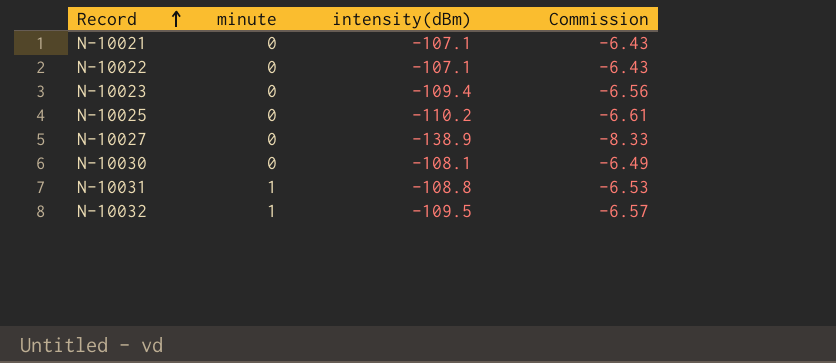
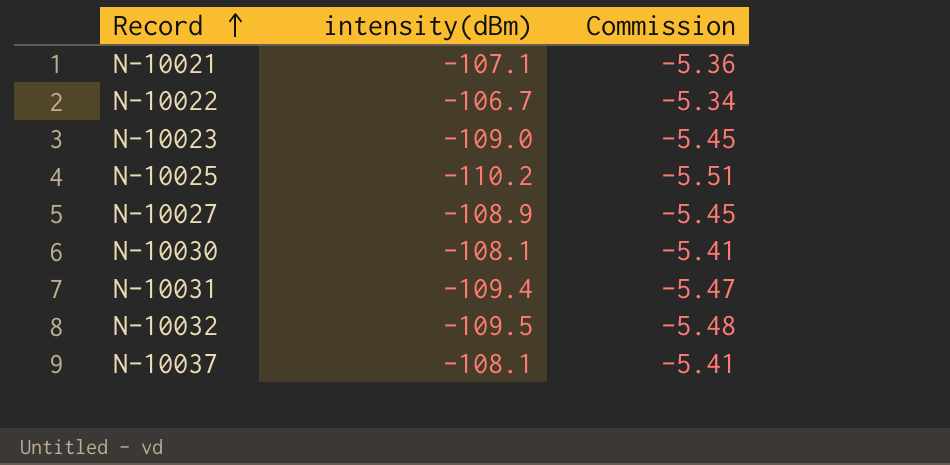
column minute | position: 2 -> none
column Commission | formula: [intensity(dBm)] * 0.06 -> [intensity(dBm)] * 0.05
N-10022 | intensity(dBm): -107.1 -> -106.7
N-10023 | intensity(dBm): -109.4 -> -109.0
N-10027 | intensity(dBm): -138.9 -> -108.9
N-10031 | intensity(dBm): -108.8 -> -109.4
row N-10037: none -> -108.1 | -5.41

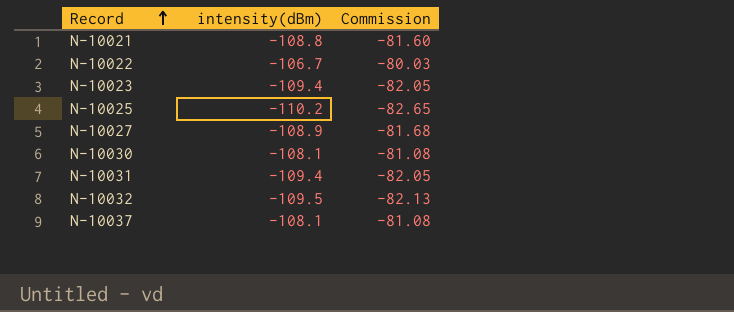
column Commission | formula: [intensity(dBm)] * 0.05 -> [intensity(dBm)] * 0.75
N-10021 | intensity(dBm): -107.1 -> -108.8
N-10023 | intensity(dBm): -109.0 -> -109.4

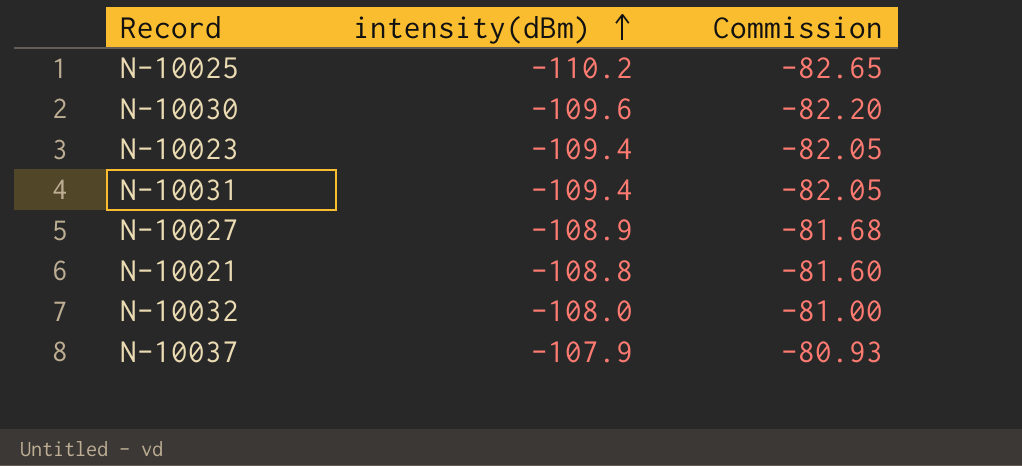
row order: Record ascending -> intensity(dBm) ascending
row N-10022: -106.7 | -80.03 -> none
N-10030 | intensity(dBm): -108.1 -> -109.6
N-10030 | Commission: -81.08 -> -82.20
N-10032 | intensity(dBm): -109.5 -> -108.0
N-10032 | Commission: -82.13 -> -81.00
N-10037 | intensity(dBm): -108.1 -> -107.9
N-10037 | Commission: -81.08 -> -80.93

